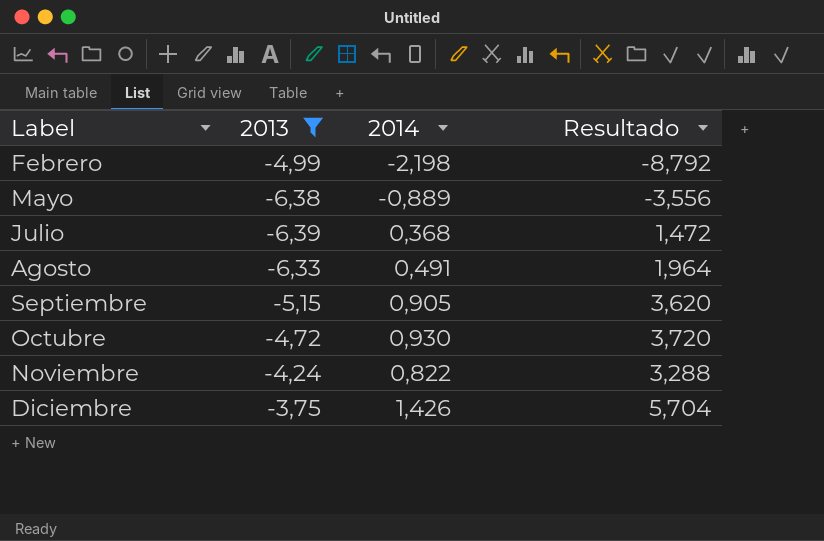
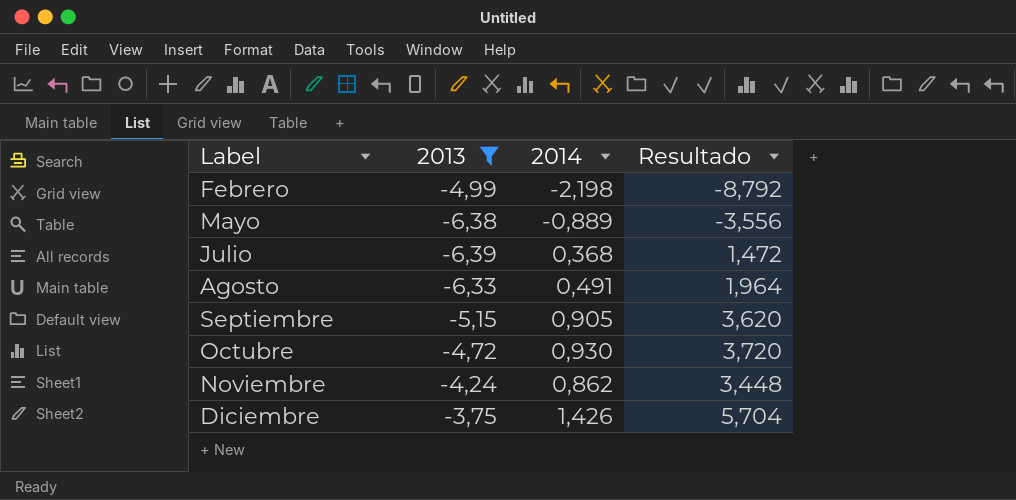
Noviembre | 2014: 0,822 -> 0,862
Noviembre | Resultado: 3,288 -> 3,448

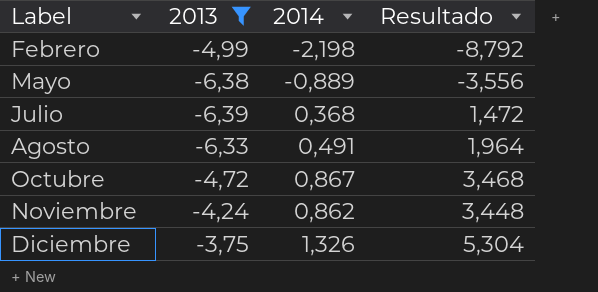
row Septiembre: -5,15 | 0,905 | 3,620 -> none
Octubre | 2014: 0,930 -> 0,867
Octubre | Resultado: 3,720 -> 3,468
Diciembre | 2014: 1,426 -> 1,326
Diciembre | Resultado: 5,704 -> 5,304

